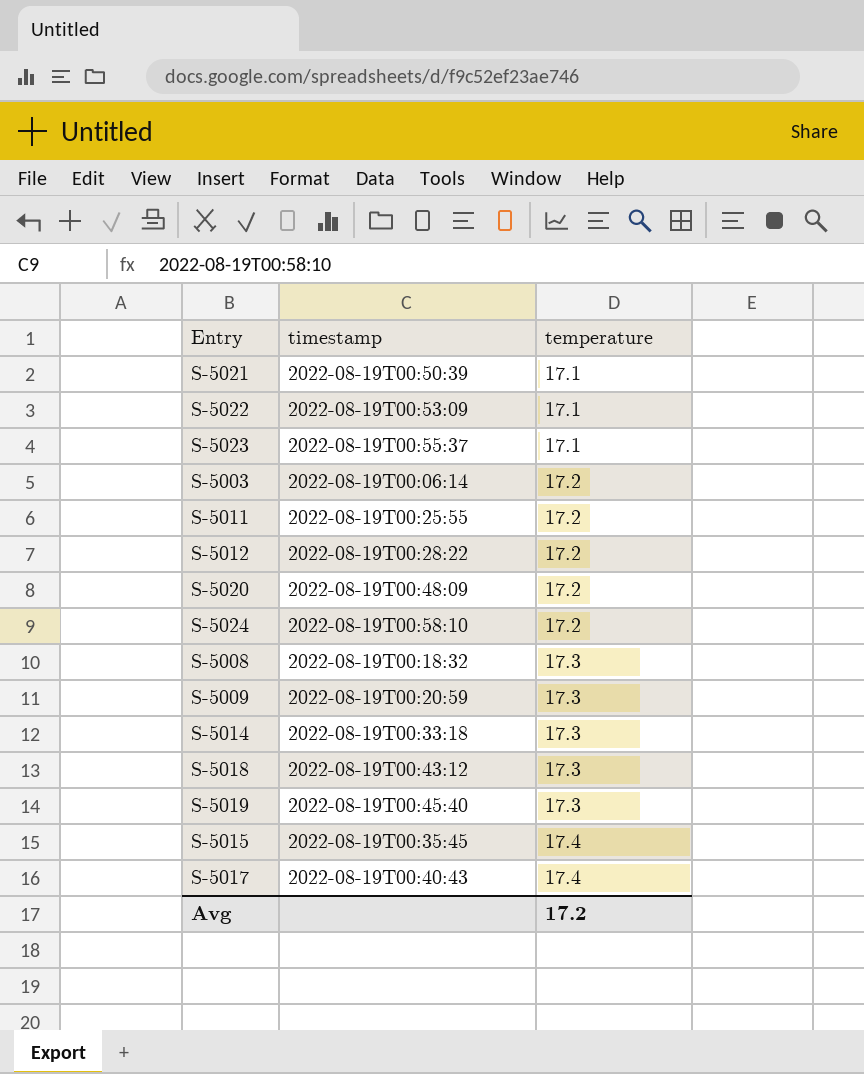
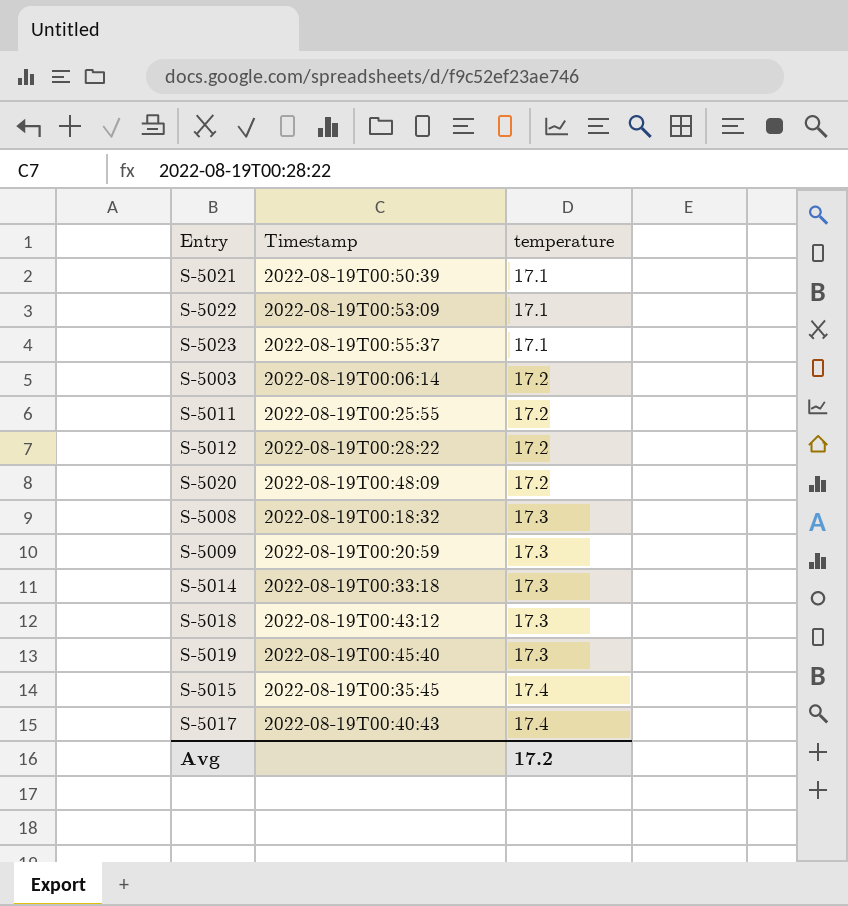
column name: timestamp -> Timestamp
row S-5024: 2022-08-19T00:58:10 | 17.2 -> none

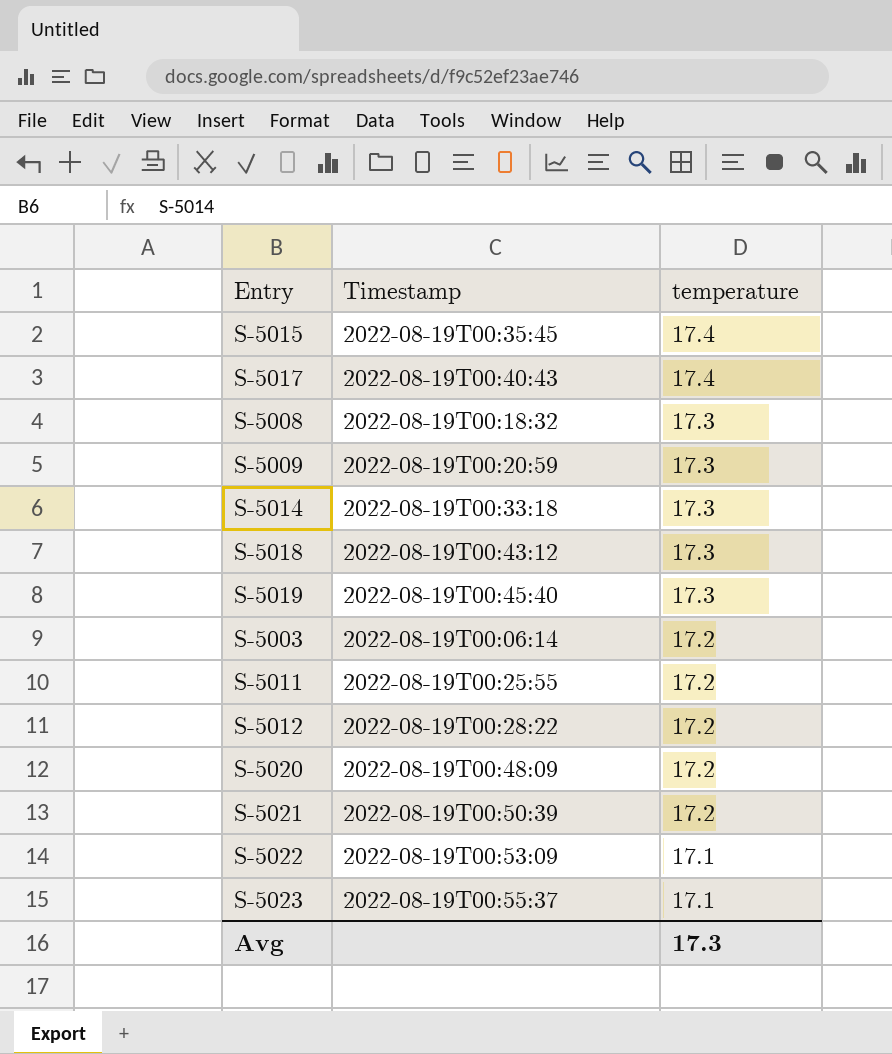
row order: temperature ascending -> temperature descending
S-5021 | temperature: 17.1 -> 17.2
Avg | temperature: 17.2 -> 17.3

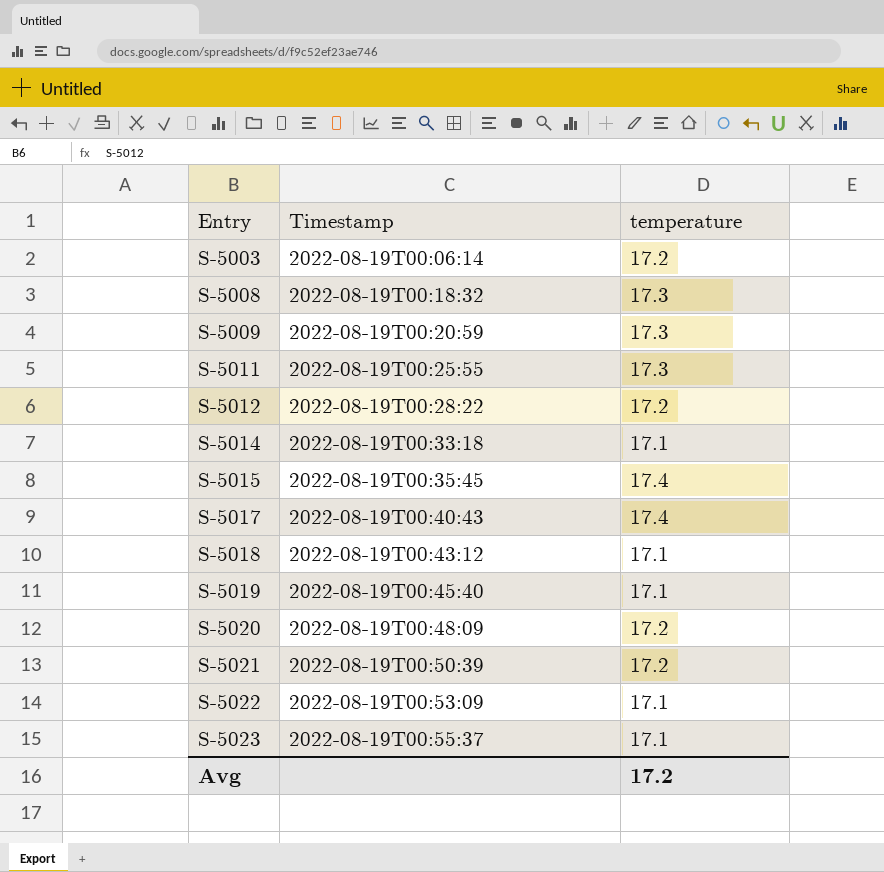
row order: temperature descending -> Entry ascending
S-5011 | temperature: 17.2 -> 17.3
S-5014 | temperature: 17.3 -> 17.1
S-5018 | temperature: 17.3 -> 17.1
S-5019 | temperature: 17.3 -> 17.1
Avg | temperature: 17.3 -> 17.2

